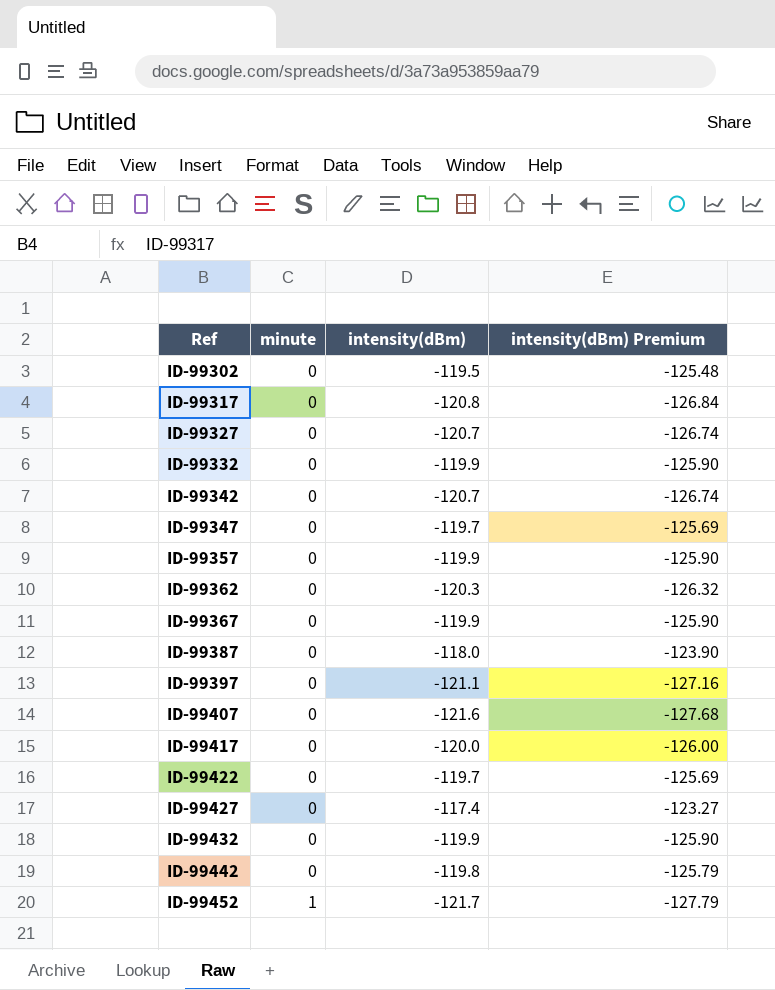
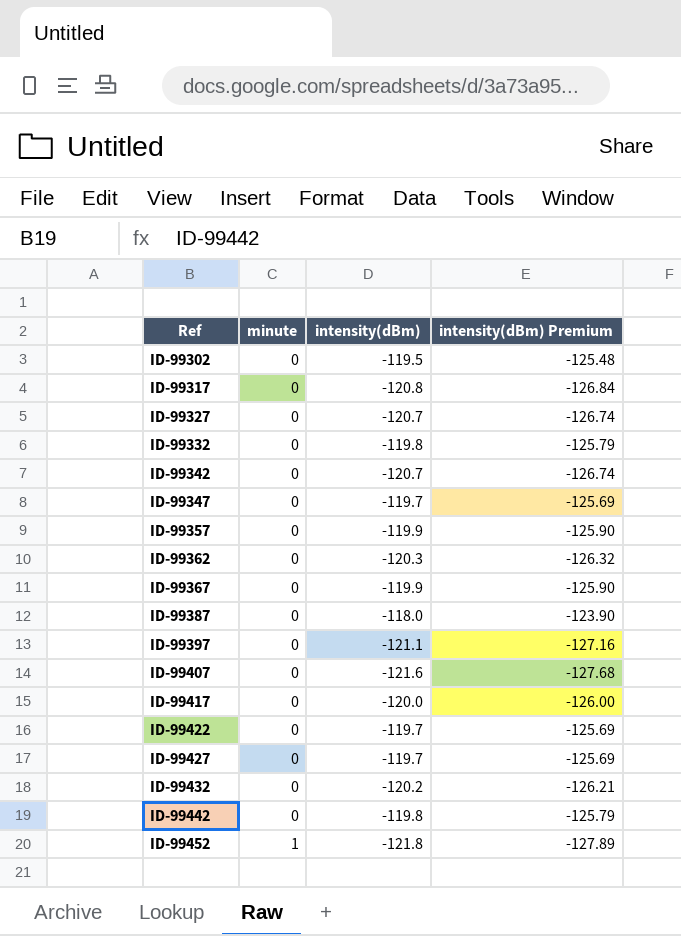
ID-99332 | intensity(dBm): -119.9 -> -119.8
ID-99332 | intensity(dBm) Premium: -125.90 -> -125.79
ID-99427 | intensity(dBm): -117.4 -> -119.7
ID-99427 | intensity(dBm) Premium: -123.27 -> -125.69
ID-99432 | intensity(dBm): -119.9 -> -120.2
ID-99432 | intensity(dBm) Premium: -125.90 -> -126.21
ID-99452 | intensity(dBm): -121.7 -> -121.8
ID-99452 | intensity(dBm) Premium: -127.79 -> -127.89

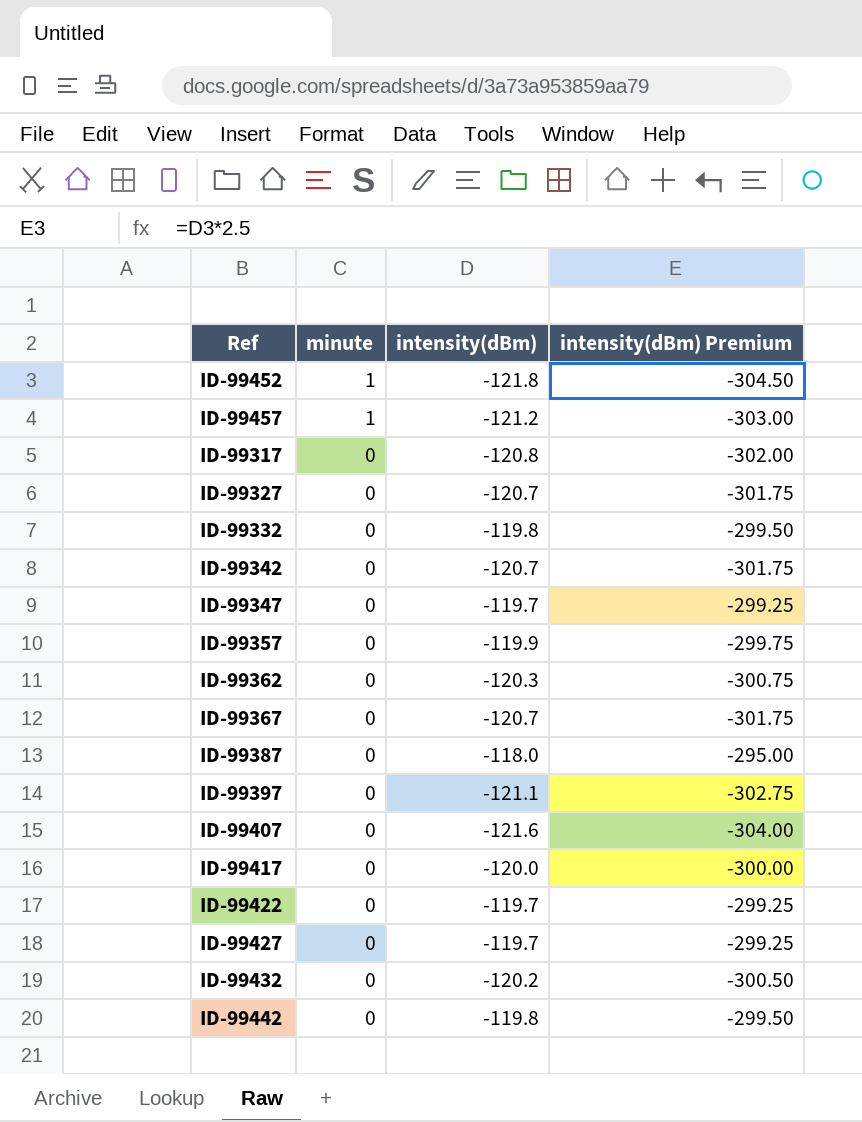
row order: Ref ascending -> minute descending
column intensity(dBm) Premium | formula: [intensity(dBm)] * 1.05 -> [intensity(dBm)] * 2.5
row ID-99302: 0 | -119.5 | -125.48 -> none
row ID-99457: none -> 1 | -121.2 | -303.00
ID-99367 | intensity(dBm): -119.9 -> -120.7

